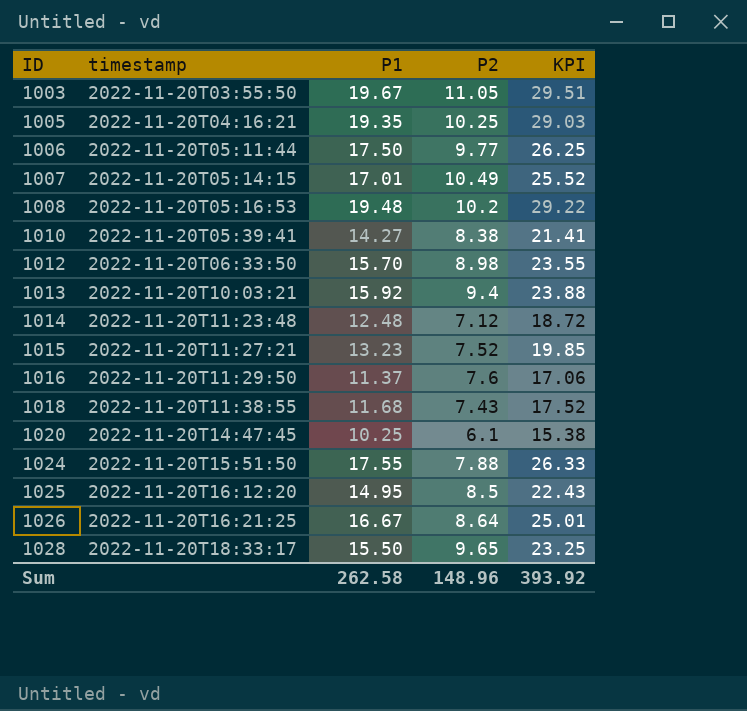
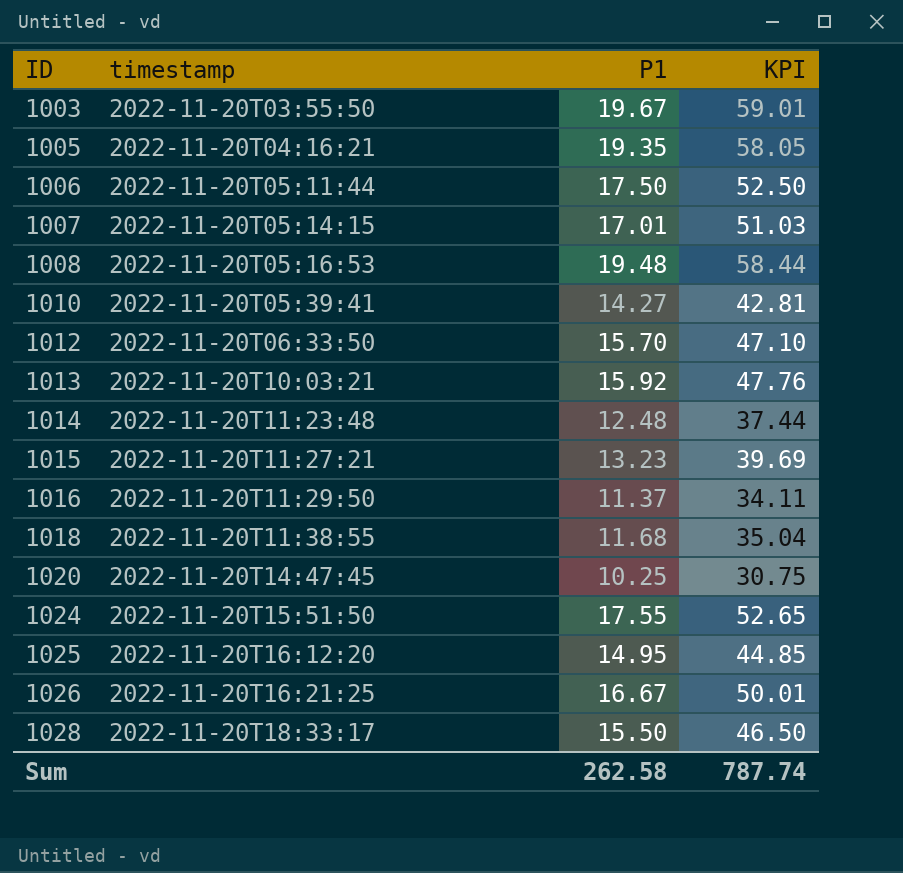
column P2 | position: 4 -> none
column KPI | formula: [P1] * 1.5 -> [P1] * 3
Sum | KPI: 393.92 -> 787.74

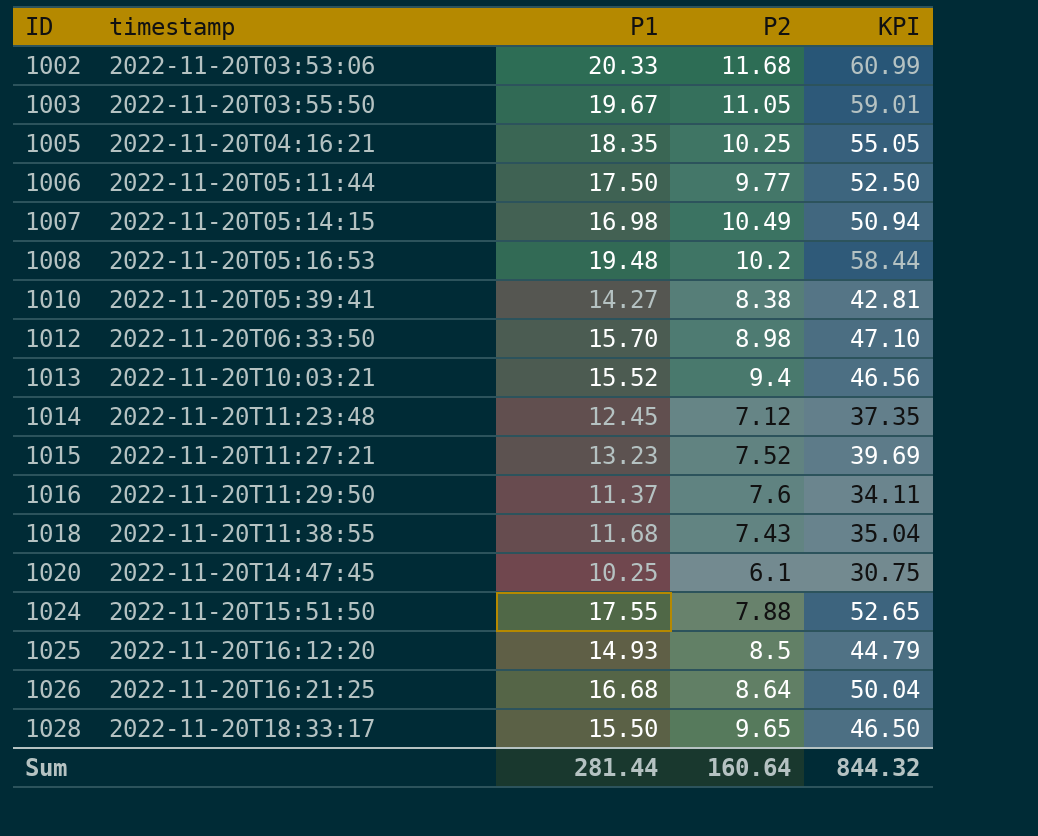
column P2 | position: none -> 4
row 1002: none -> 2022-11-20T03:53:06 | 20.33 | 11.68 | 60.99
1005 | P1: 19.35 -> 18.35
1005 | KPI: 58.05 -> 55.05
1007 | P1: 17.01 -> 16.98
1007 | KPI: 51.03 -> 50.94
1013 | P1: 15.92 -> 15.52
1013 | KPI: 47.76 -> 46.56
1014 | P1: 12.48 -> 12.45
1014 | KPI: 37.44 -> 37.35
1025 | P1: 14.95 -> 14.93
1025 | KPI: 44.85 -> 44.79
1026 | P1: 16.67 -> 16.68
1026 | KPI: 50.01 -> 50.04
Sum | P1: 262.58 -> 281.44
Sum | KPI: 787.74 -> 844.32

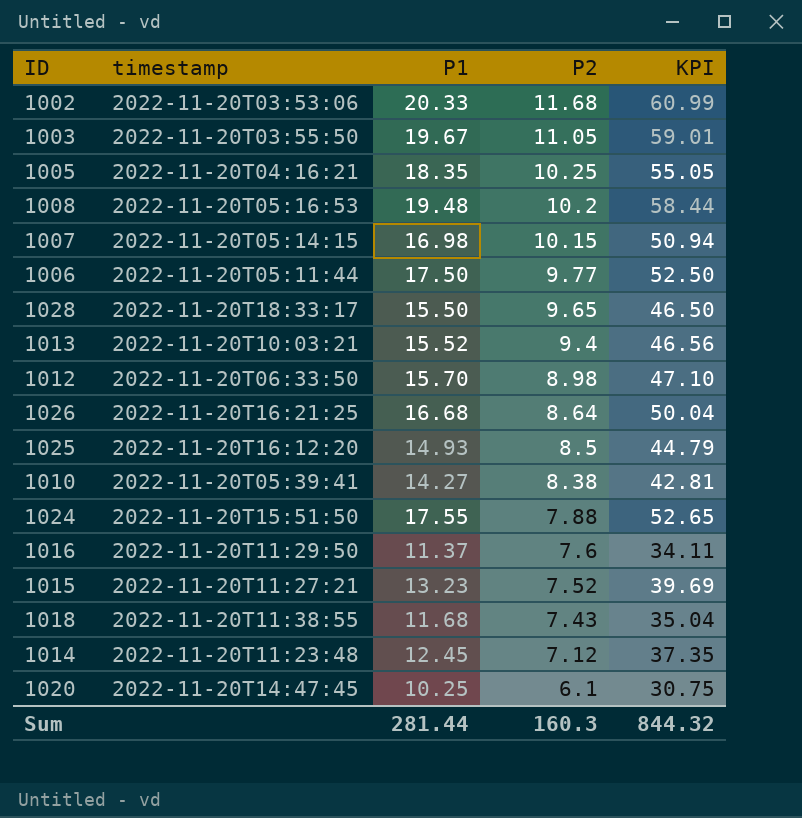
row order: ID ascending -> P2 descending
1007 | P2: 10.49 -> 10.15
Sum | P2: 160.64 -> 160.3

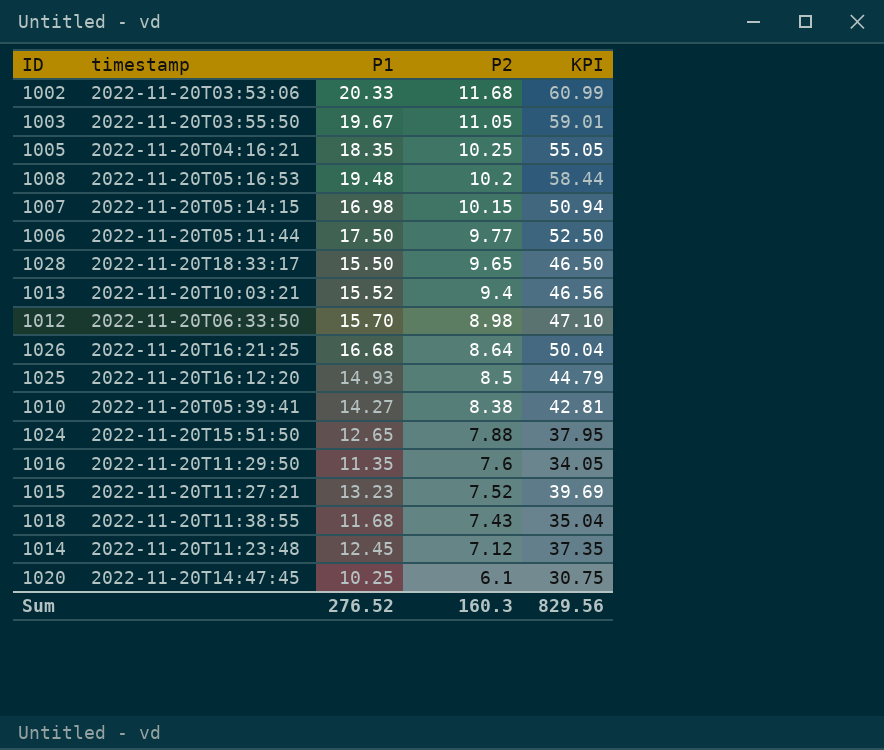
1024 | P1: 17.55 -> 12.65
1024 | KPI: 52.65 -> 37.95
1016 | P1: 11.37 -> 11.35
1016 | KPI: 34.11 -> 34.05
Sum | P1: 281.44 -> 276.52
Sum | KPI: 844.32 -> 829.56

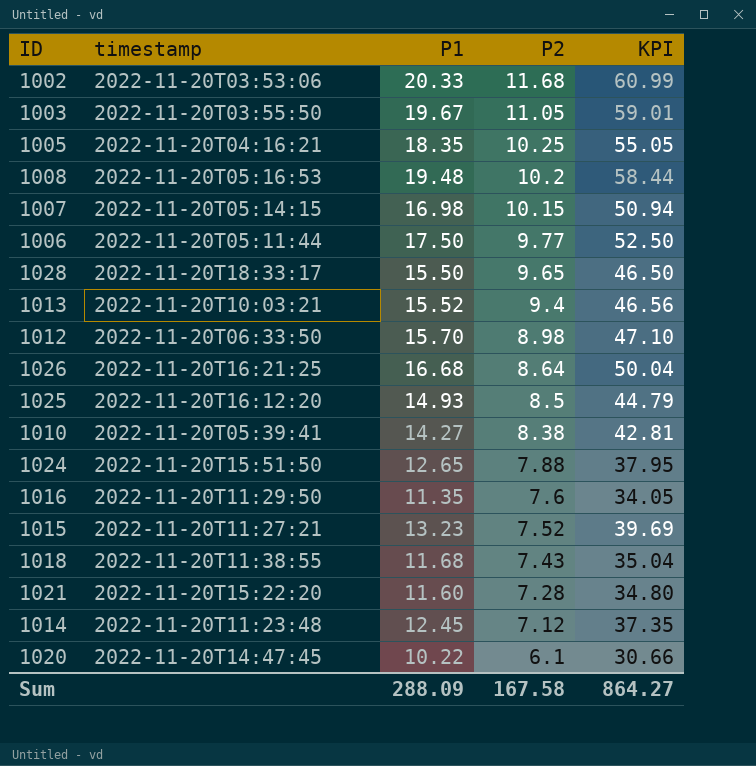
row 1021: none -> 2022-11-20T15:22:20 | 11.60 | 7.28 | 34.80
1020 | P1: 10.25 -> 10.22
1020 | KPI: 30.75 -> 30.66
Sum | P1: 276.52 -> 288.09
Sum | P2: 160.3 -> 167.58
Sum | KPI: 829.56 -> 864.27

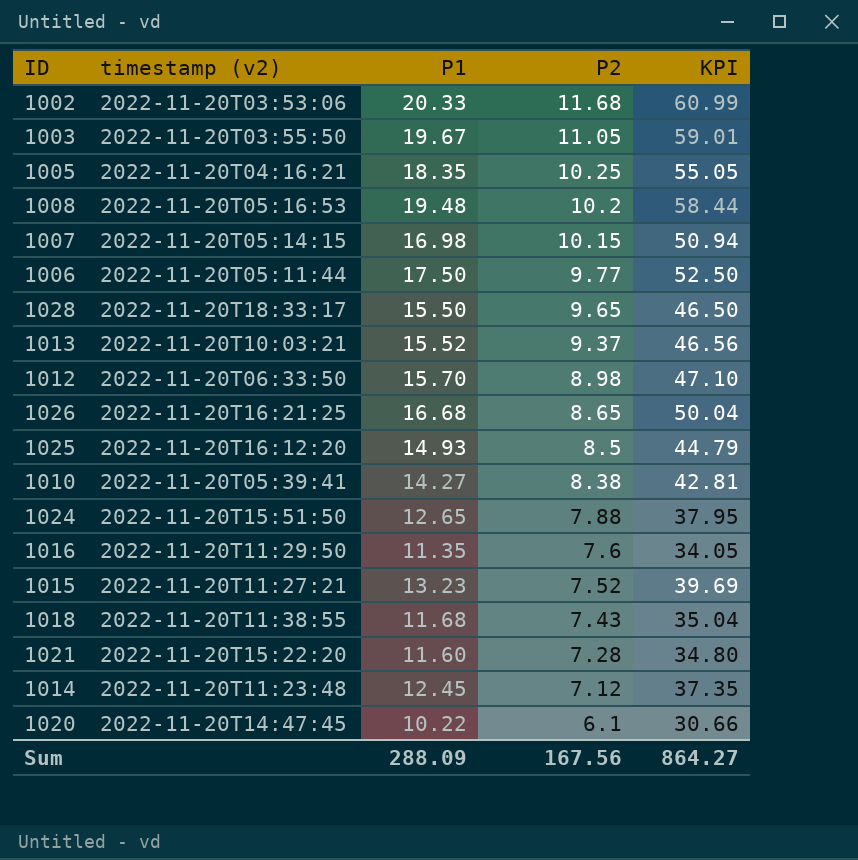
column name: timestamp -> timestamp (v2)
1013 | P2: 9.4 -> 9.37
1026 | P2: 8.64 -> 8.65
Sum | P2: 167.58 -> 167.56

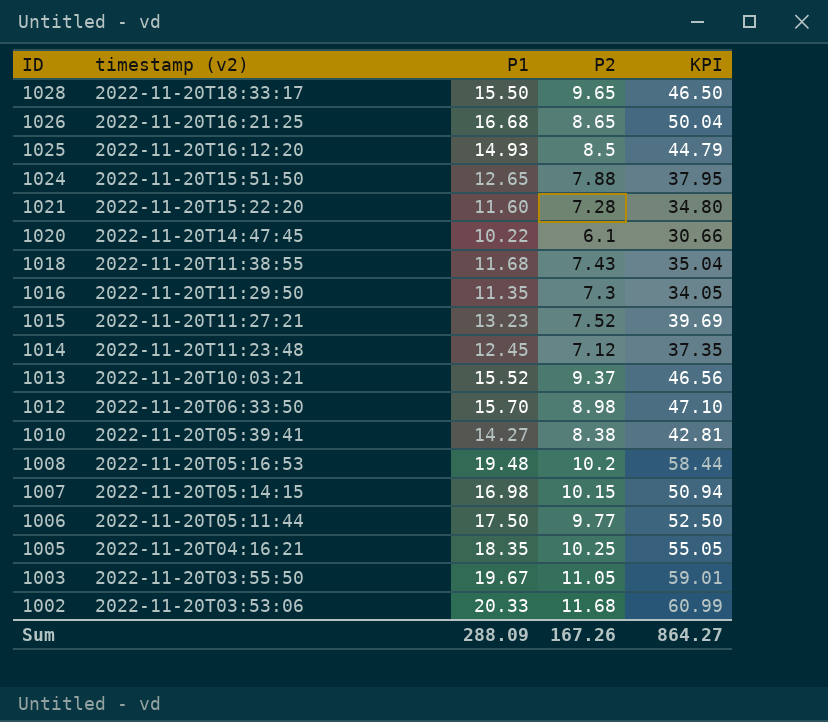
row order: P2 descending -> ID descending
1016 | P2: 7.6 -> 7.3
Sum | P2: 167.56 -> 167.26

